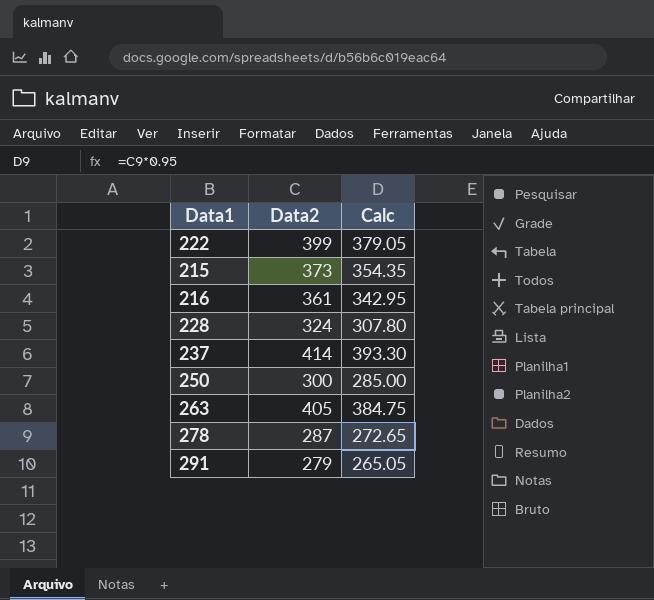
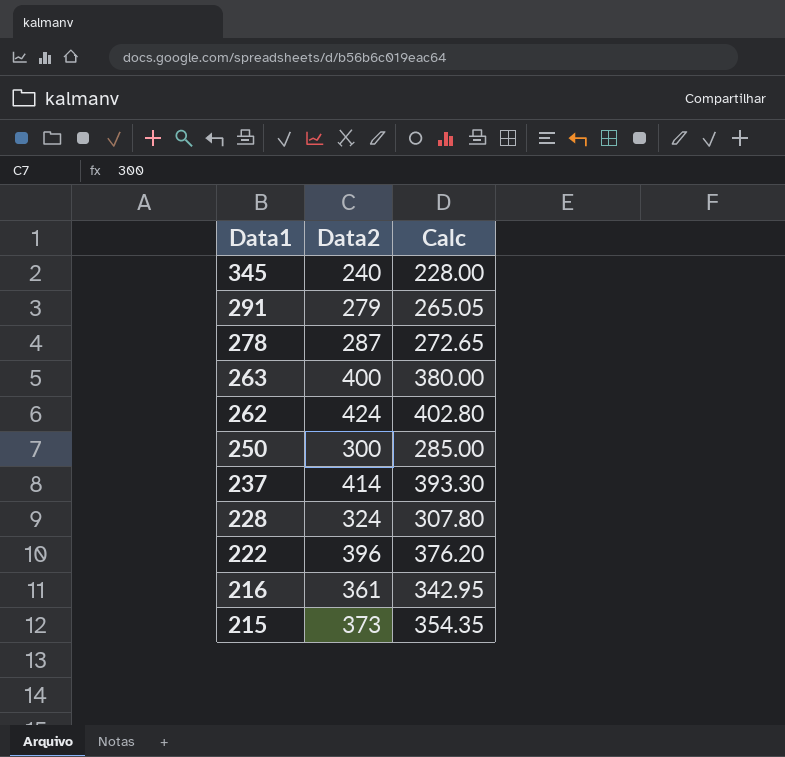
row order: none -> Data1 descending
row 345: none -> 240 | 228.00
263 | Data2: 405 -> 400
263 | Calc: 384.75 -> 380.00
row 262: none -> 424 | 402.80
222 | Data2: 399 -> 396
222 | Calc: 379.05 -> 376.20

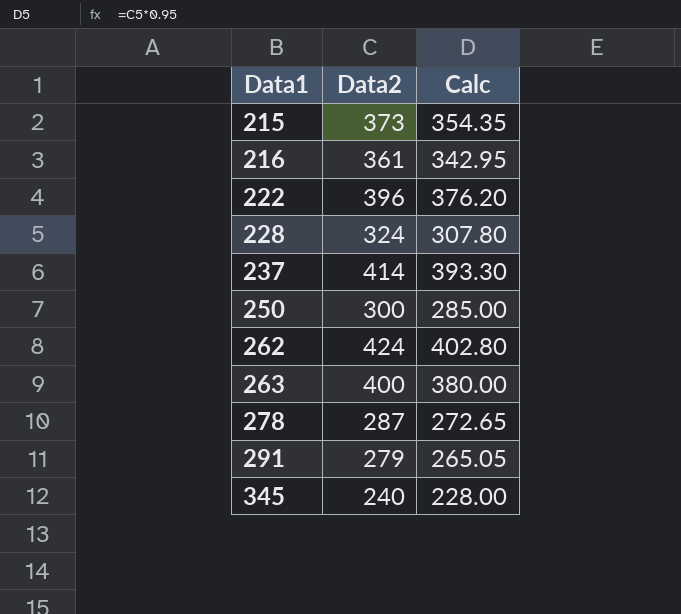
row order: Data1 descending -> Data1 ascending

